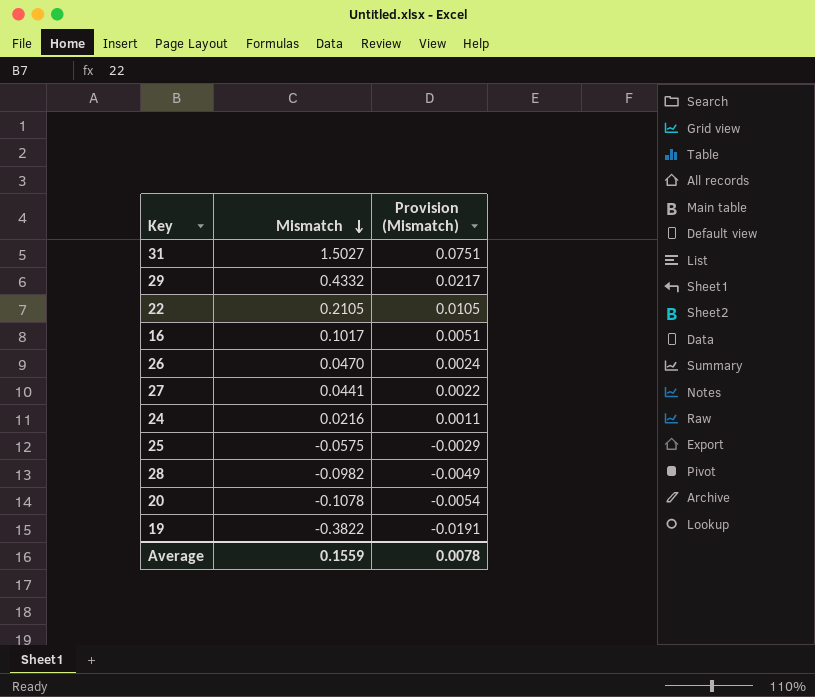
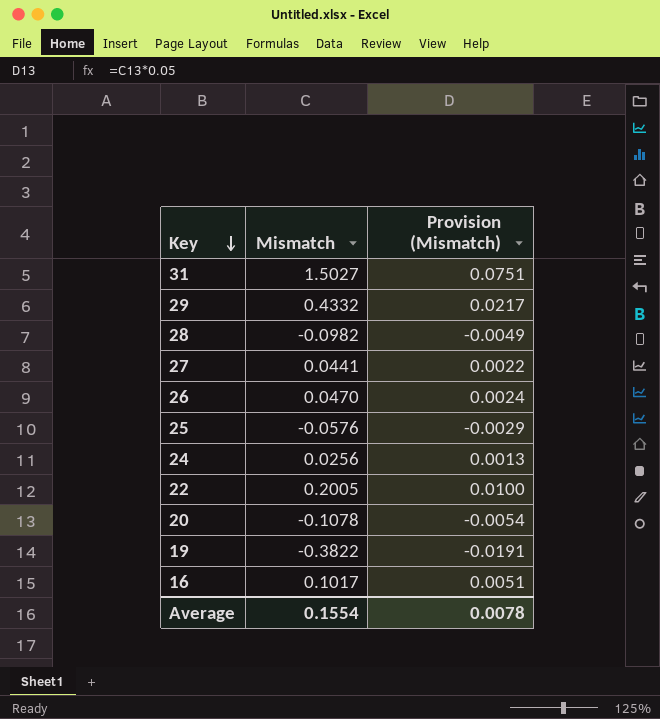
row order: Mismatch descending -> Key descending
25 | Mismatch: -0.0575 -> -0.0576
24 | Mismatch: 0.0216 -> 0.0256
24 | Provision (Mismatch): 0.0011 -> 0.0013
22 | Mismatch: 0.2105 -> 0.2005
22 | Provision (Mismatch): 0.0105 -> 0.0100
Average | Mismatch: 0.1559 -> 0.1554

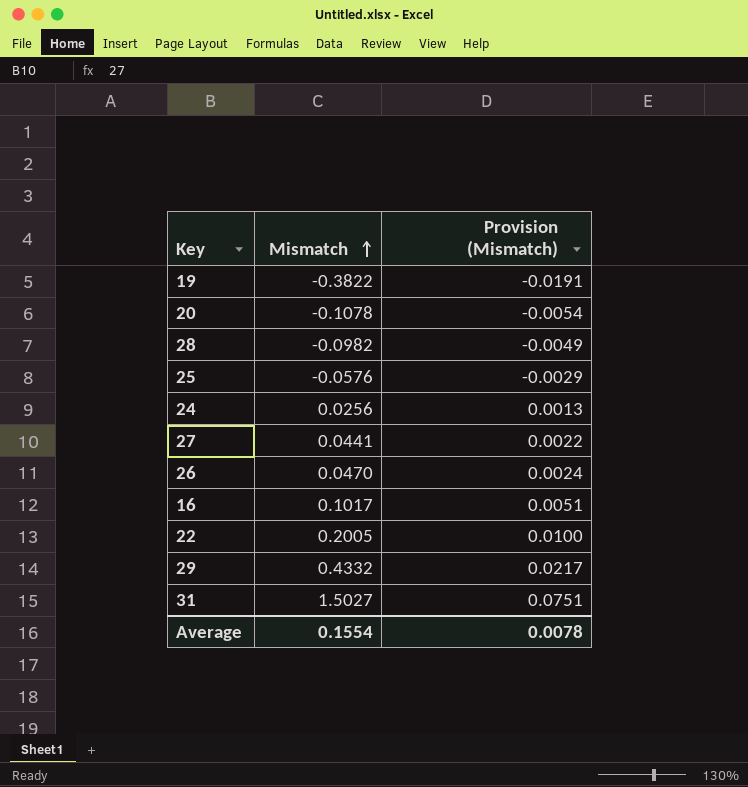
row order: Key descending -> Mismatch ascending

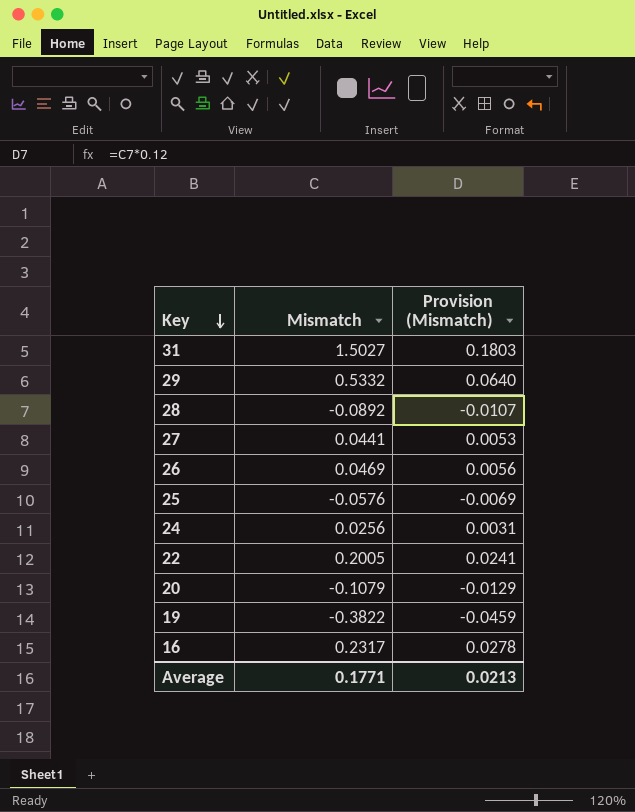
row order: Mismatch ascending -> Key descending
column Provision (Mismatch) | formula: [Mismatch] * 0.05 -> [Mismatch] * 0.12
29 | Mismatch: 0.4332 -> 0.5332
28 | Mismatch: -0.0982 -> -0.0892
26 | Mismatch: 0.0470 -> 0.0469
20 | Mismatch: -0.1078 -> -0.1079
16 | Mismatch: 0.1017 -> 0.2317
Average | Mismatch: 0.1554 -> 0.1771
Average | Provision (Mismatch): 0.0078 -> 0.0213

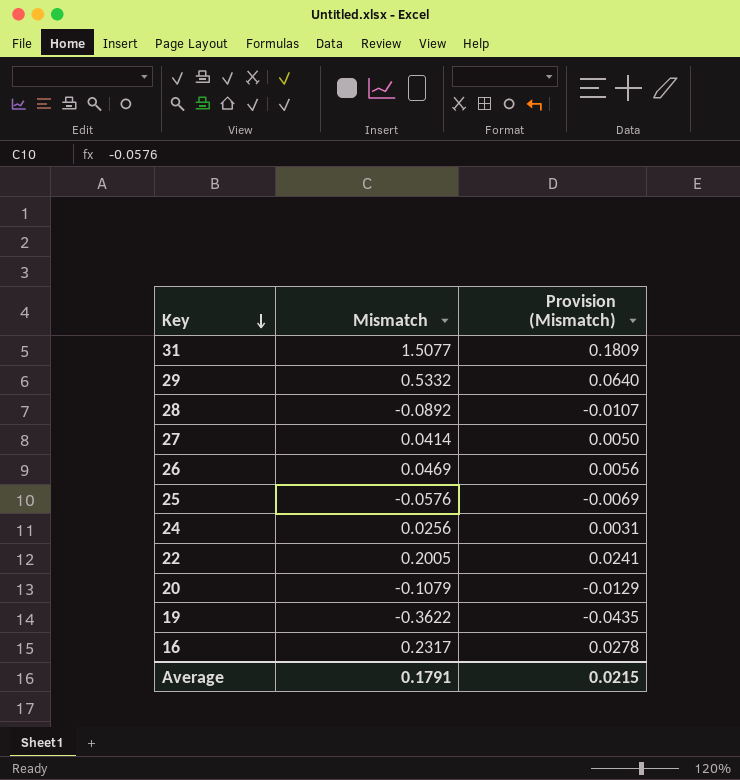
31 | Mismatch: 1.5027 -> 1.5077
31 | Provision (Mismatch): 0.1803 -> 0.1809
27 | Mismatch: 0.0441 -> 0.0414
27 | Provision (Mismatch): 0.0053 -> 0.0050
19 | Mismatch: -0.3822 -> -0.3622
19 | Provision (Mismatch): -0.0459 -> -0.0435
Average | Mismatch: 0.1771 -> 0.1791
Average | Provision (Mismatch): 0.0213 -> 0.0215

